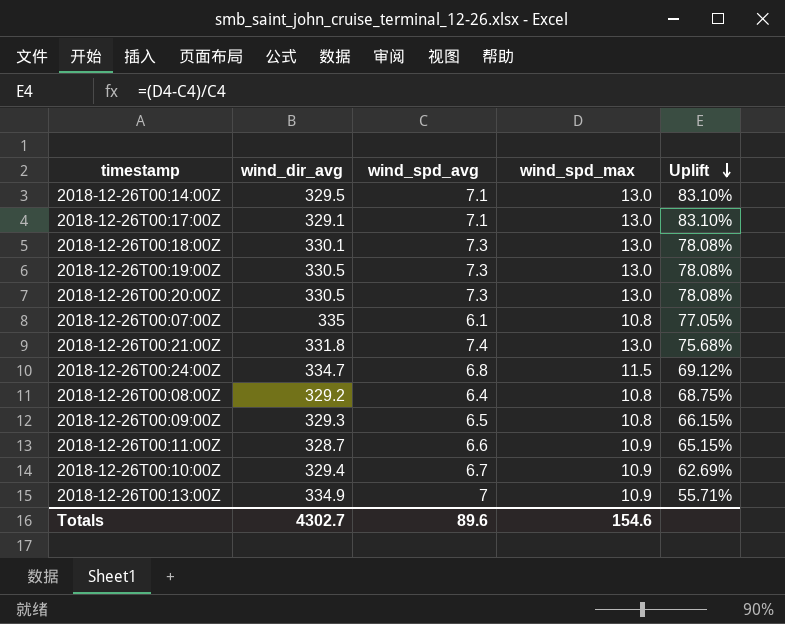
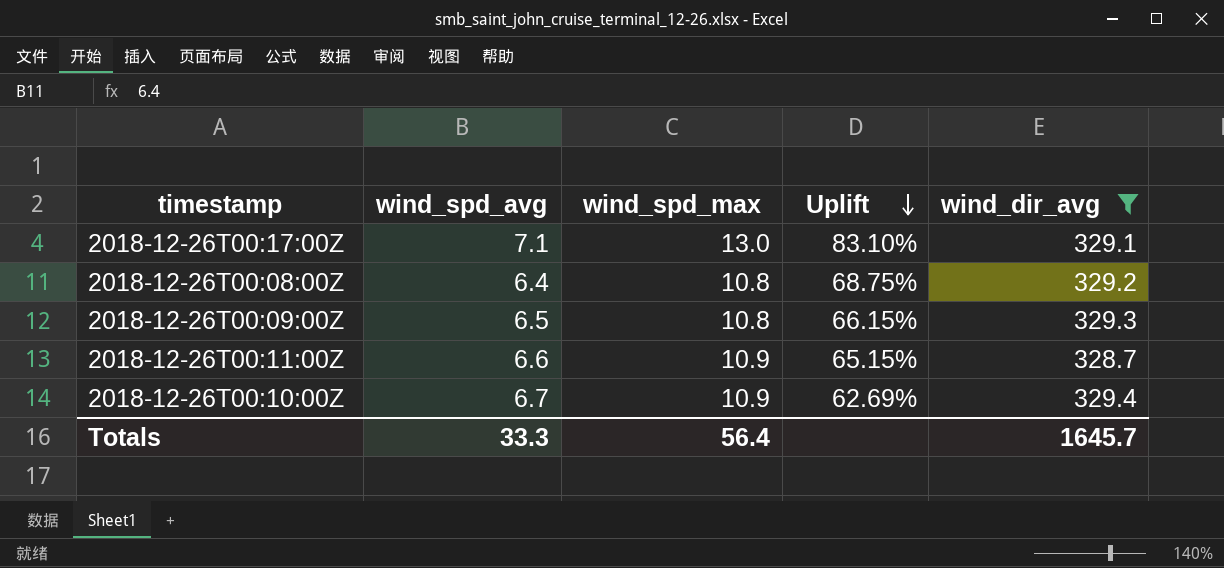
filter: none -> wind_dir_avg <= 329.4
column wind_dir_avg | position: 2 -> 5
Totals | wind_spd_avg: 89.6 -> 33.3
Totals | wind_spd_max: 154.6 -> 56.4
Totals | wind_dir_avg: 4302.7 -> 1645.7

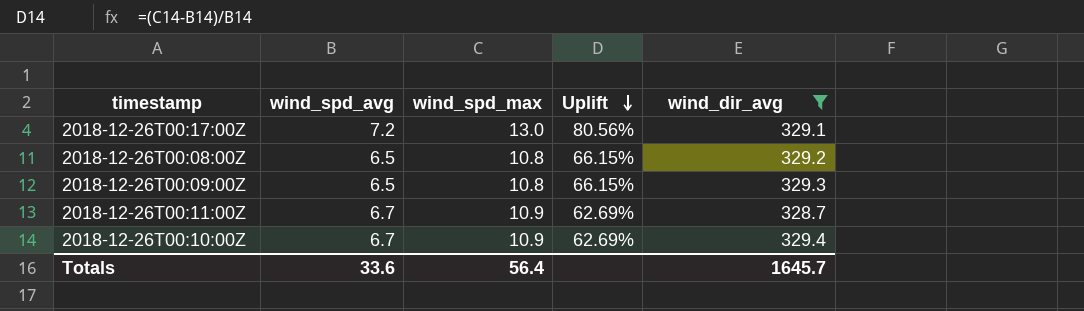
2018-12-26T00:17:00Z | wind_spd_avg: 7.1 -> 7.2
2018-12-26T00:17:00Z | Uplift: 83.10% -> 80.56%
2018-12-26T00:08:00Z | wind_spd_avg: 6.4 -> 6.5
2018-12-26T00:08:00Z | Uplift: 68.75% -> 66.15%
2018-12-26T00:11:00Z | wind_spd_avg: 6.6 -> 6.7
2018-12-26T00:11:00Z | Uplift: 65.15% -> 62.69%
Totals | wind_spd_avg: 33.3 -> 33.6

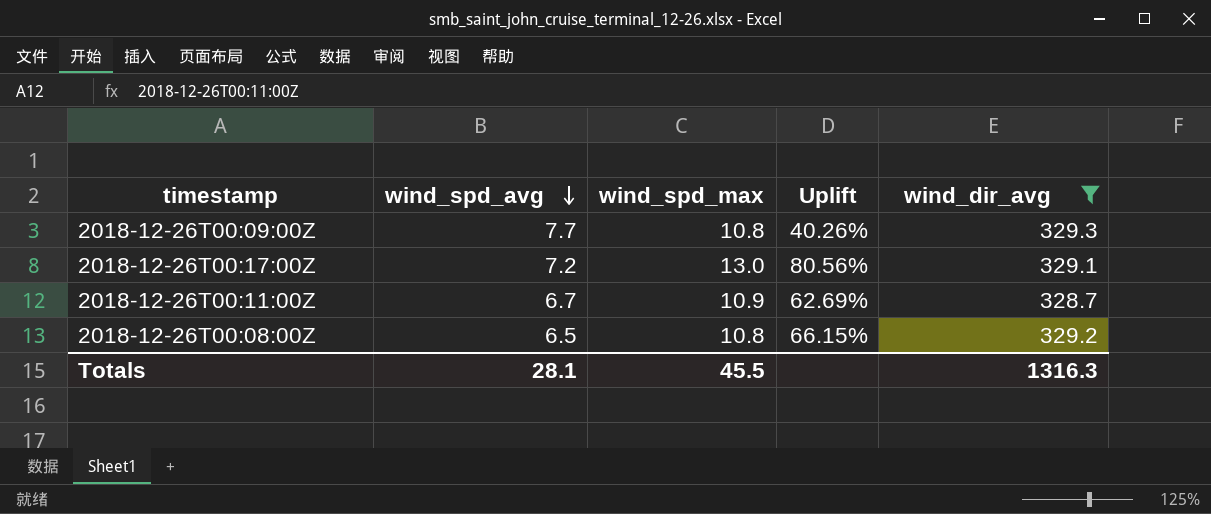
row order: Uplift descending -> wind_spd_avg descending
row 2018-12-26T00:10:00Z: 6.7 | 10.9 | 62.69% | 329.4 -> none
2018-12-26T00:09:00Z | wind_spd_avg: 6.5 -> 7.7
2018-12-26T00:09:00Z | Uplift: 66.15% -> 40.26%
Totals | wind_spd_avg: 33.6 -> 28.1
Totals | wind_spd_max: 56.4 -> 45.5
Totals | wind_dir_avg: 1645.7 -> 1316.3

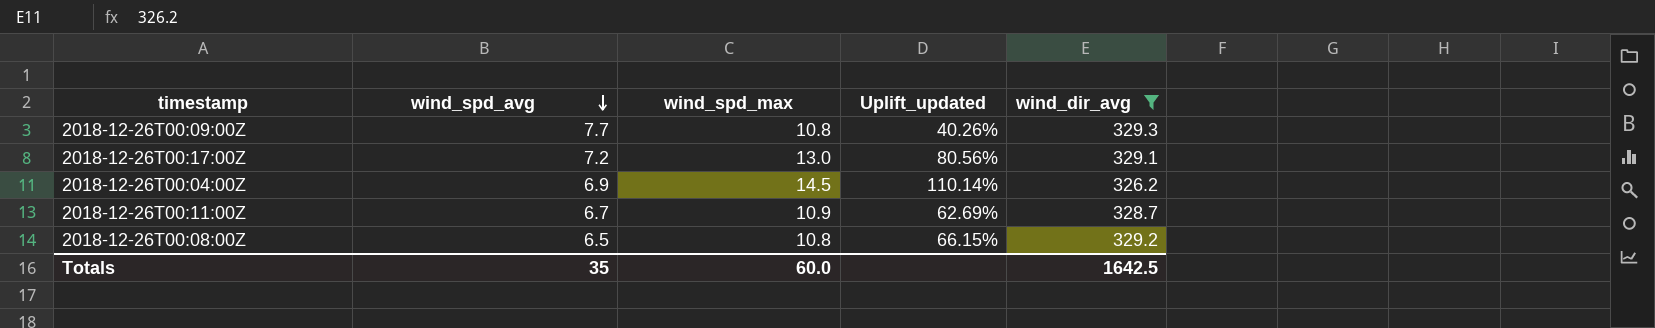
column name: Uplift -> Uplift_updated
row 2018-12-26T00:04:00Z: none -> 6.9 | 14.5 | 110.14% | 326.2
Totals | wind_spd_avg: 28.1 -> 35
Totals | wind_spd_max: 45.5 -> 60.0
Totals | wind_dir_avg: 1316.3 -> 1642.5

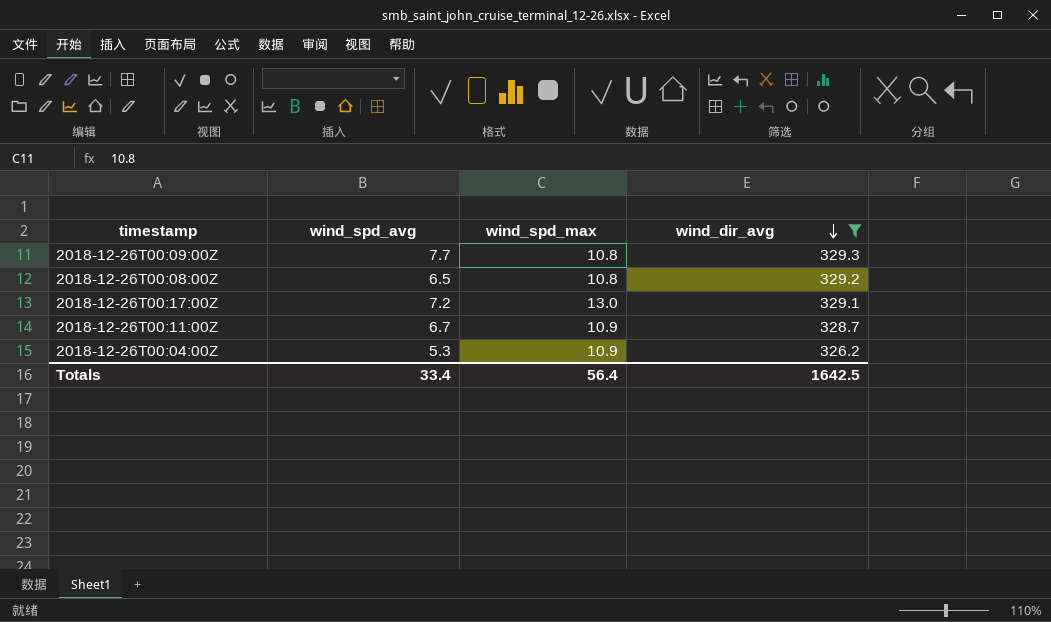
row order: wind_spd_avg descending -> wind_dir_avg descending
column Uplift_updated | formula: ([wind_spd_max] - [wind_spd_avg]) / [wind_spd_avg] -> none
2018-12-26T00:04:00Z | wind_spd_avg: 6.9 -> 5.3
2018-12-26T00:04:00Z | wind_spd_max: 14.5 -> 10.9
Totals | wind_spd_avg: 35 -> 33.4
Totals | wind_spd_max: 60.0 -> 56.4

